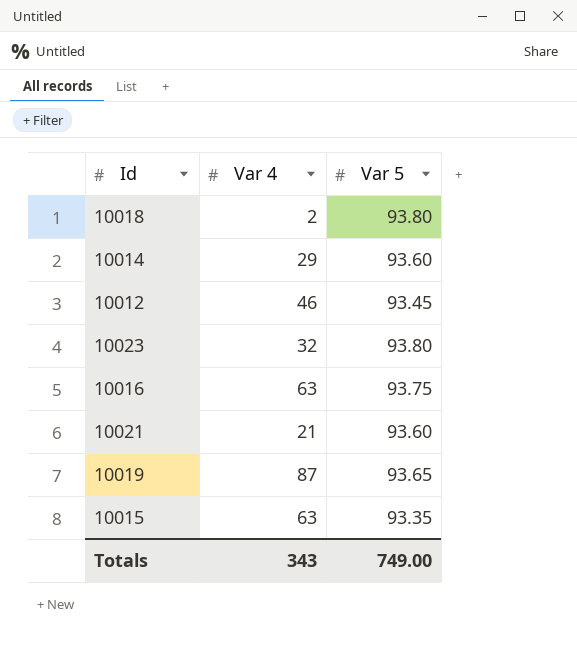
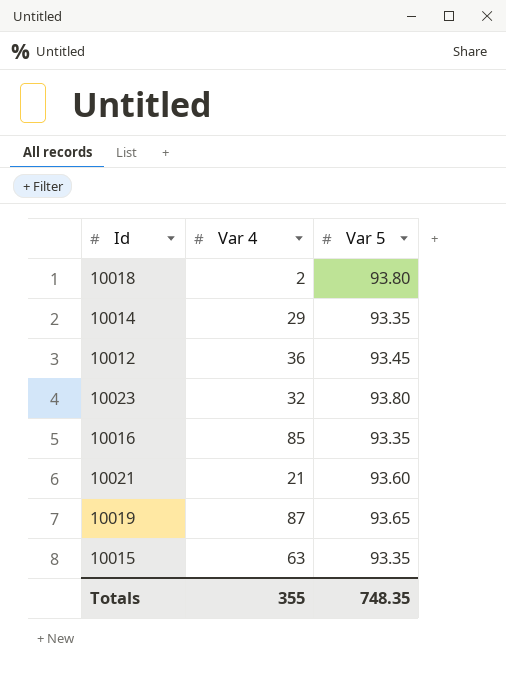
10014 | Var 5: 93.60 -> 93.35
10012 | Var 4: 46 -> 36
10016 | Var 4: 63 -> 85
10016 | Var 5: 93.75 -> 93.35
Totals | Var 4: 343 -> 355
Totals | Var 5: 749.00 -> 748.35

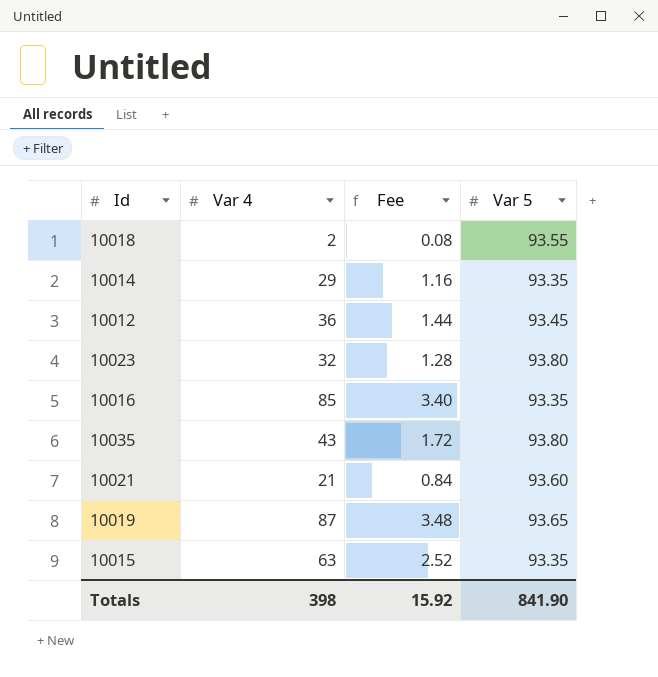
column Fee | formula: none -> [Var 4] * 0.04
10018 | Var 5: 93.80 -> 93.55
row 10035: none -> 43 | 1.72 | 93.80
Totals | Var 4: 355 -> 398
Totals | Var 5: 748.35 -> 841.90

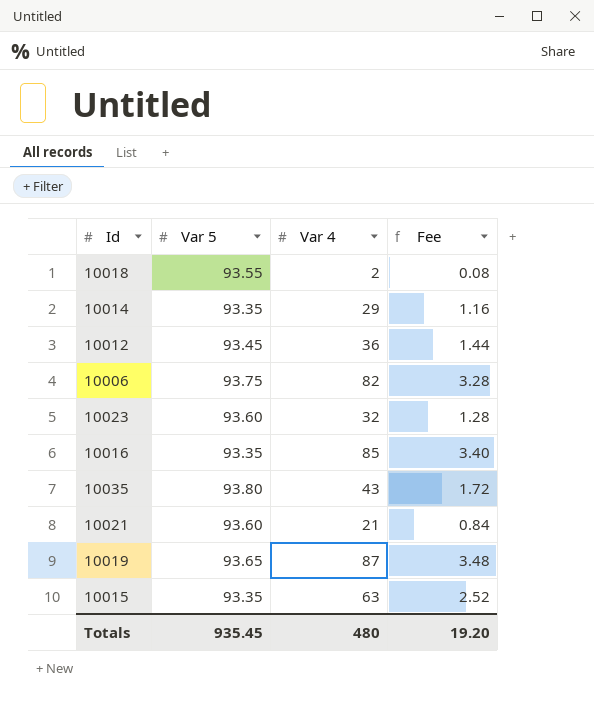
column Var 5 | position: 4 -> 2
row 10006: none -> 93.75 | 82 | 3.28
10023 | Var 5: 93.80 -> 93.60
Totals | Var 5: 841.90 -> 935.45
Totals | Var 4: 398 -> 480
Totals | Fee: 15.92 -> 19.20

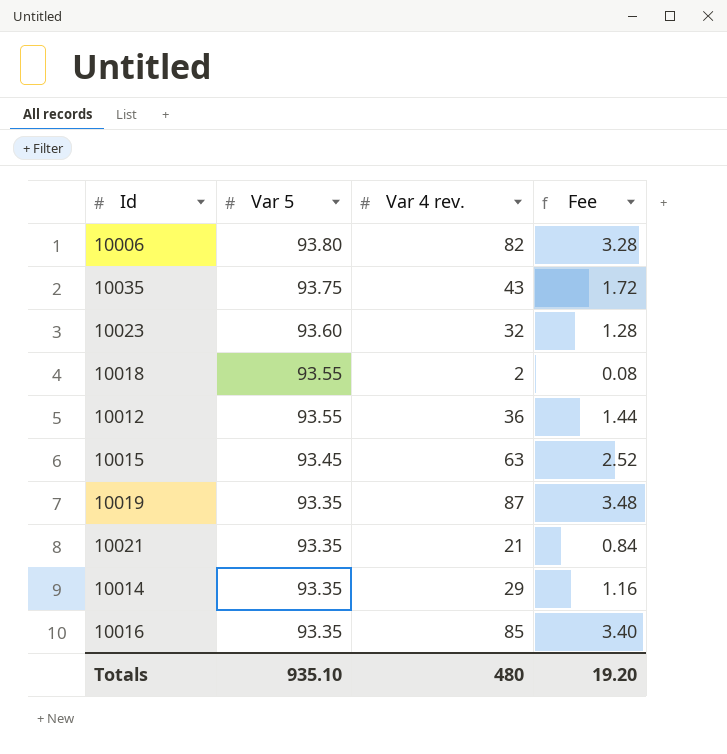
row order: none -> Var 5 descending
column name: Var 4 -> Var 4 rev.
10006 | Var 5: 93.75 -> 93.80
10035 | Var 5: 93.80 -> 93.75
10012 | Var 5: 93.45 -> 93.55
10015 | Var 5: 93.35 -> 93.45
10019 | Var 5: 93.65 -> 93.35
10021 | Var 5: 93.60 -> 93.35
Totals | Var 5: 935.45 -> 935.10

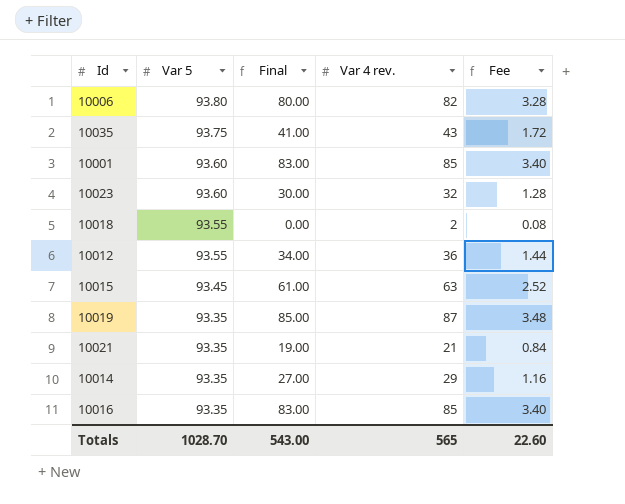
column Final | formula: none -> [Var 4 rev.] - 2
row 10001: none -> 93.60 | 83.00 | 85 | 3.40
Totals | Var 5: 935.10 -> 1028.70
Totals | Var 4 rev.: 480 -> 565
Totals | Fee: 19.20 -> 22.60

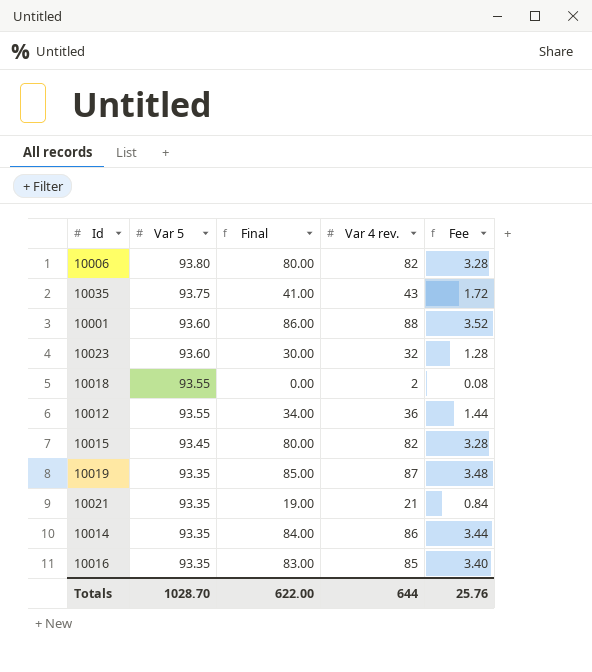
10001 | Final: 83.00 -> 86.00
10001 | Var 4 rev.: 85 -> 88
10001 | Fee: 3.40 -> 3.52
10015 | Final: 61.00 -> 80.00
10015 | Var 4 rev.: 63 -> 82
10015 | Fee: 2.52 -> 3.28
10014 | Final: 27.00 -> 84.00
10014 | Var 4 rev.: 29 -> 86
10014 | Fee: 1.16 -> 3.44
Totals | Final: 543.00 -> 622.00
Totals | Var 4 rev.: 565 -> 644
Totals | Fee: 22.60 -> 25.76

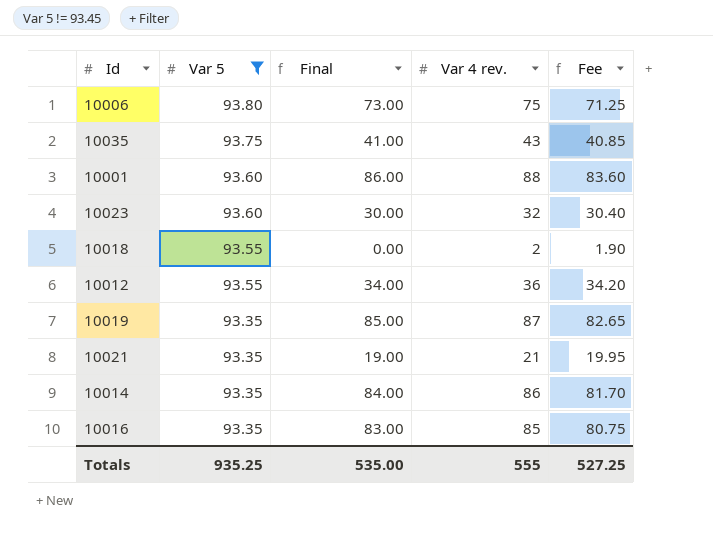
filter: none -> Var 5 != 93.45
column Fee | formula: [Var 4 rev.] * 0.04 -> [Var 4 rev.] * 0.95
10006 | Final: 80.00 -> 73.00
10006 | Var 4 rev.: 82 -> 75
Totals | Var 5: 1028.70 -> 935.25
Totals | Final: 622.00 -> 535.00
Totals | Var 4 rev.: 644 -> 555
Totals | Fee: 25.76 -> 527.25

